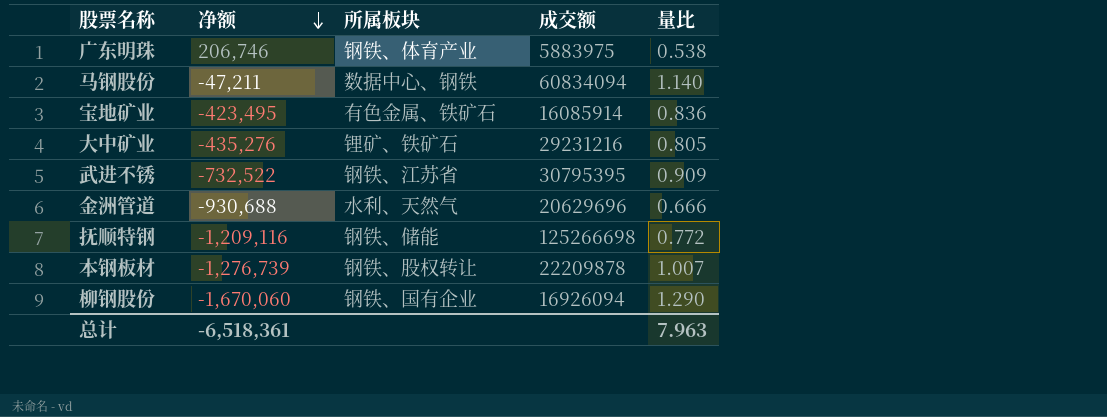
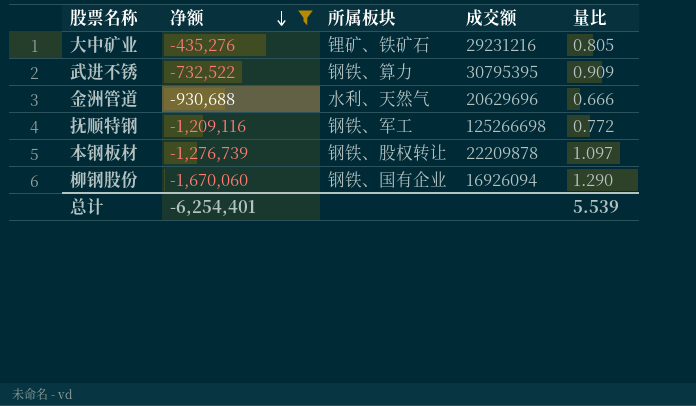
filter: none -> 净额 <= -435,276
武进不锈 | 所属板块: 钢铁、江苏省 -> 钢铁、算力
抚顺特钢 | 所属板块: 钢铁、储能 -> 钢铁、军工
本钢板材 | 量比: 1.007 -> 1.097
总计 | 净额: -6,518,361 -> -6,254,401
总计 | 量比: 7.963 -> 5.539

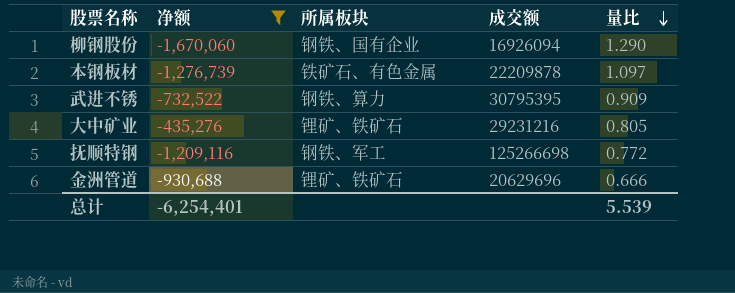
row order: 净额 descending -> 量比 descending
本钢板材 | 所属板块: 钢铁、股权转让 -> 铁矿石、有色金属
金洲管道 | 所属板块: 水利、天然气 -> 锂矿、铁矿石

